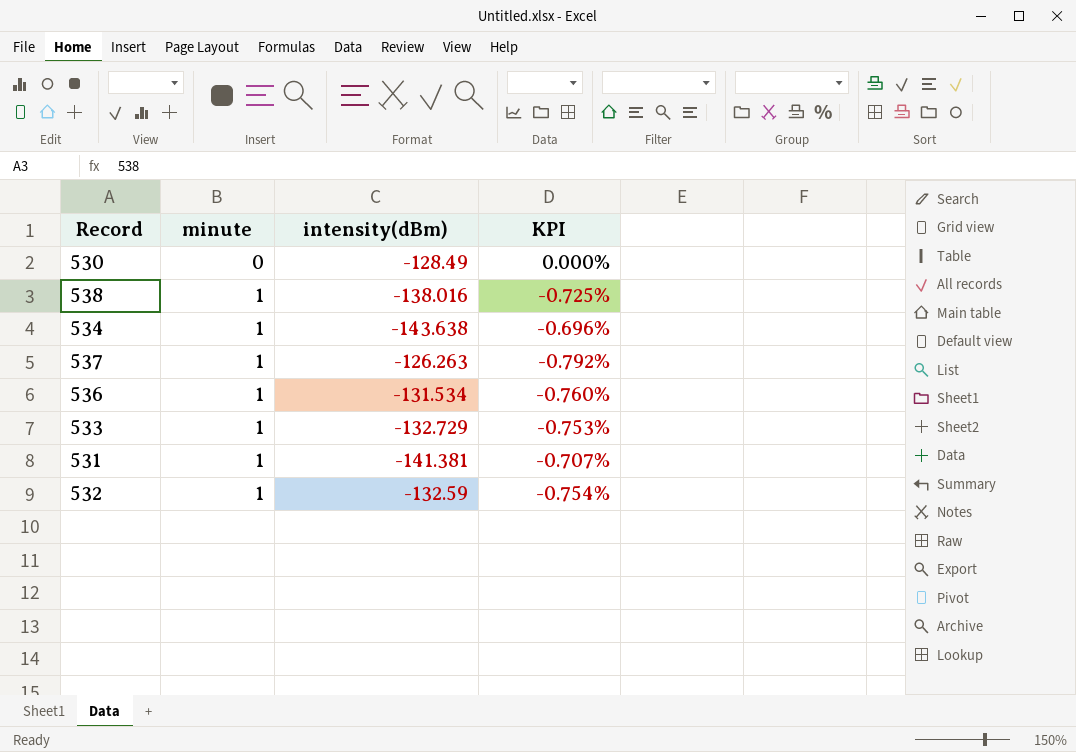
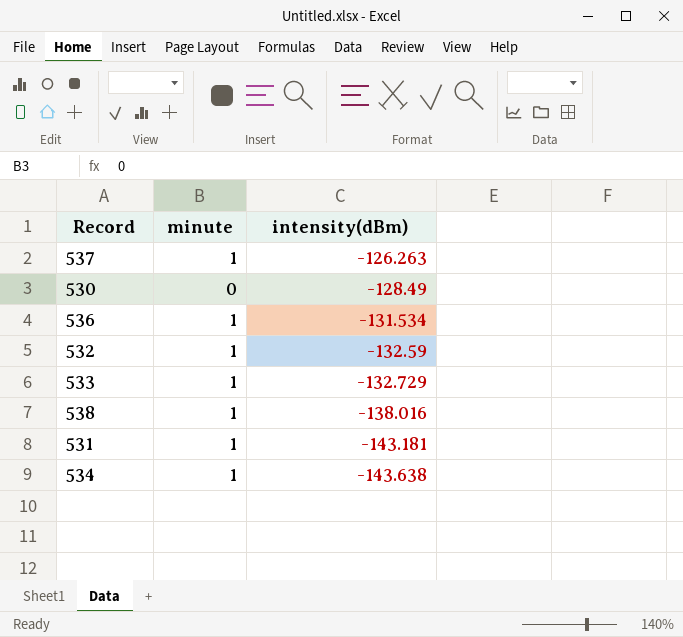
row order: minute ascending -> intensity(dBm) descending
column KPI | formula: [minute] / [intensity(dBm)] -> none
531 | intensity(dBm): -141.381 -> -143.181

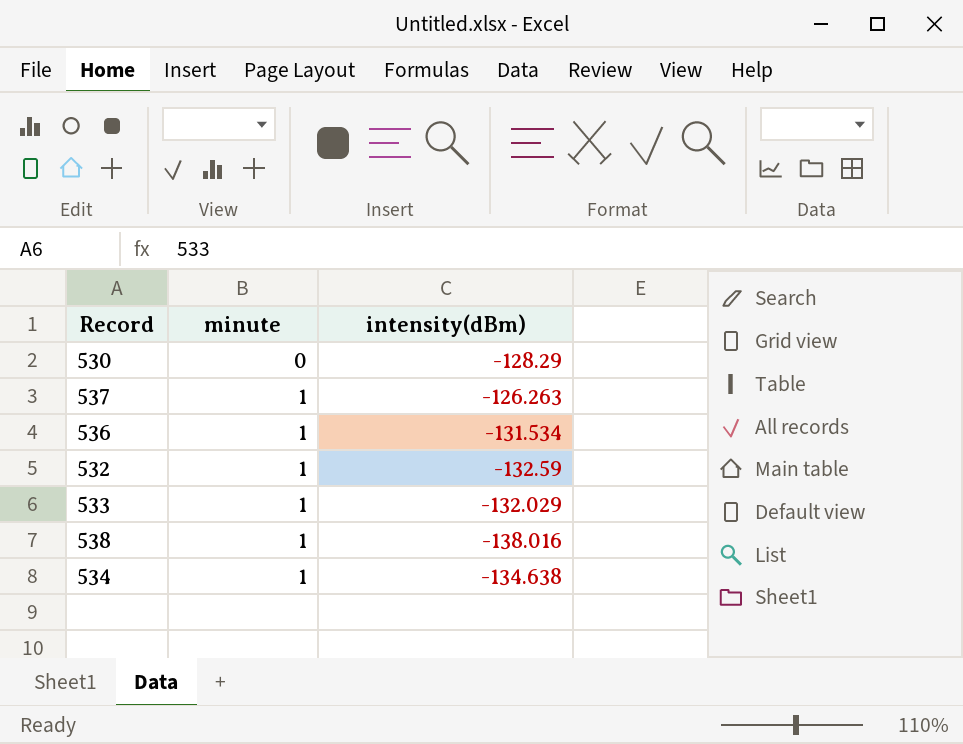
row order: intensity(dBm) descending -> minute ascending
row 531: 1 | -143.181 -> none
530 | intensity(dBm): -128.49 -> -128.29
533 | intensity(dBm): -132.729 -> -132.029
534 | intensity(dBm): -143.638 -> -134.638

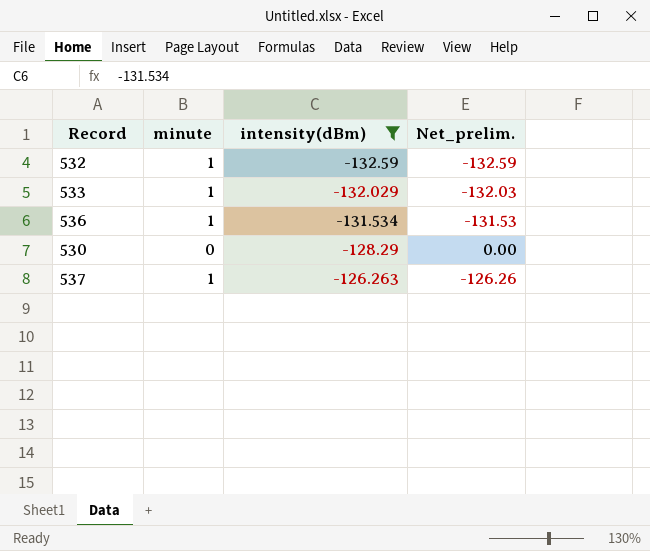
filter: none -> intensity(dBm) >= -132.59
row order: minute ascending -> intensity(dBm) ascending
column Net_prelim. | formula: none -> [minute] * [intensity(dBm)]

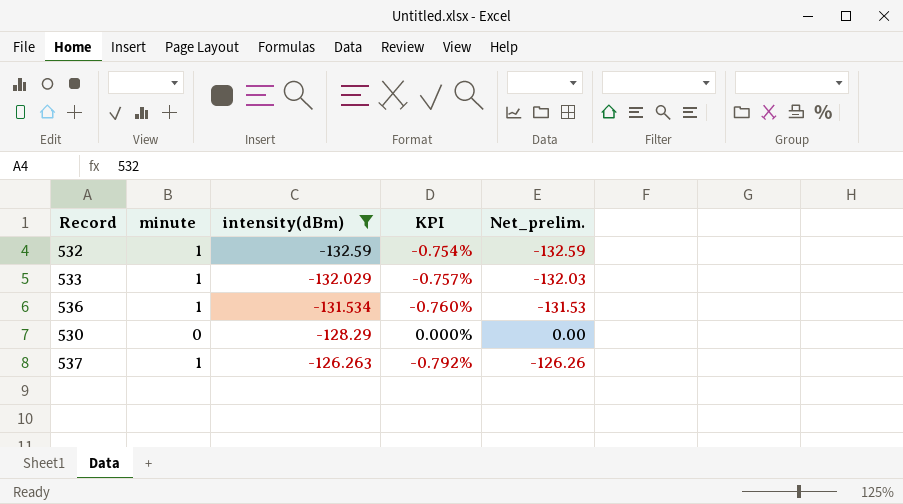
column KPI | formula: none -> [minute] / [intensity(dBm)]

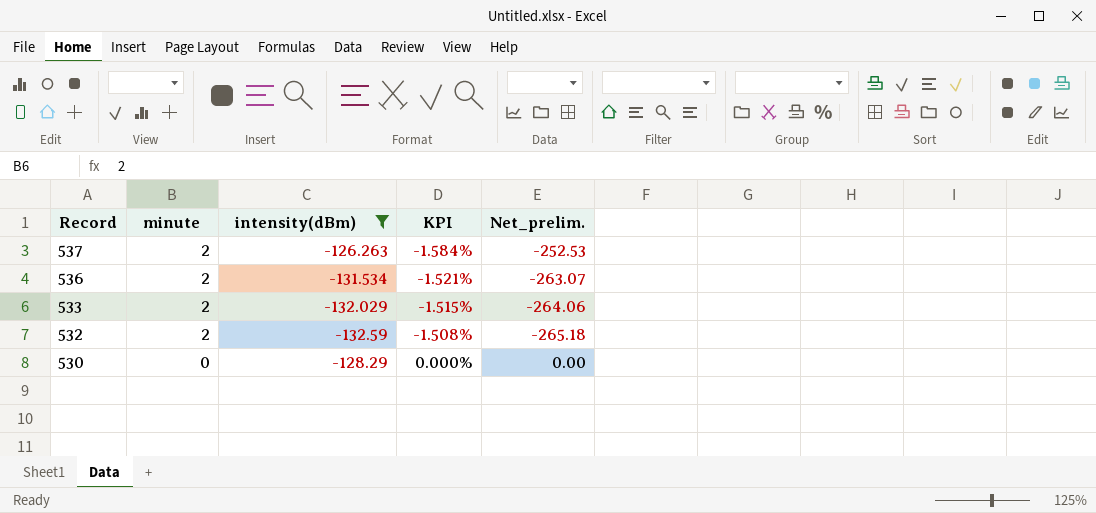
row order: intensity(dBm) ascending -> Record descending
537 | minute: 1 -> 2
537 | KPI: -0.792% -> -1.584%
537 | Net_prelim.: -126.26 -> -252.53
536 | minute: 1 -> 2
536 | KPI: -0.760% -> -1.521%
536 | Net_prelim.: -131.53 -> -263.07
533 | minute: 1 -> 2
533 | KPI: -0.757% -> -1.515%
533 | Net_prelim.: -132.03 -> -264.06
532 | minute: 1 -> 2
532 | KPI: -0.754% -> -1.508%
532 | Net_prelim.: -132.59 -> -265.18

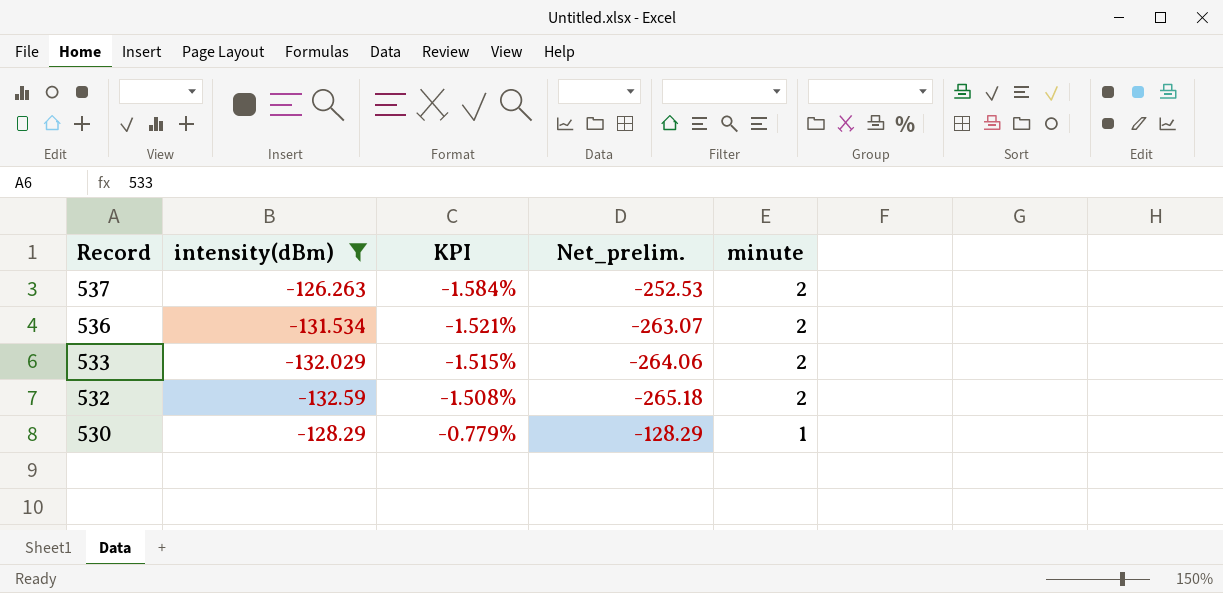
column minute | position: 2 -> 5
530 | KPI: 0.000% -> -0.779%
530 | Net_prelim.: 0.00 -> -128.29
530 | minute: 0 -> 1

